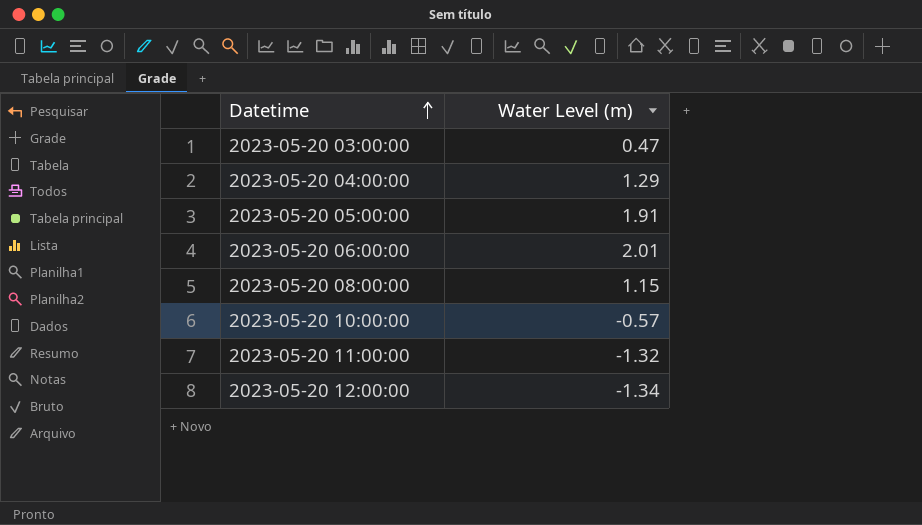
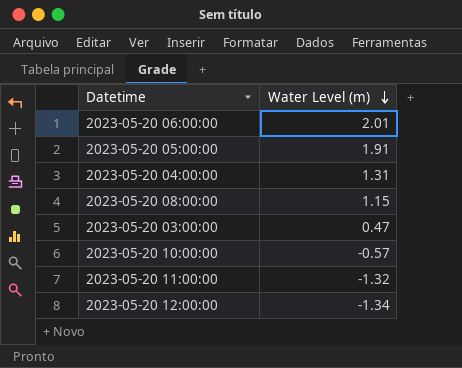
row order: Datetime ascending -> Water Level (m) descending
2023-05-20 04:00:00 | Water Level (m): 1.29 -> 1.31

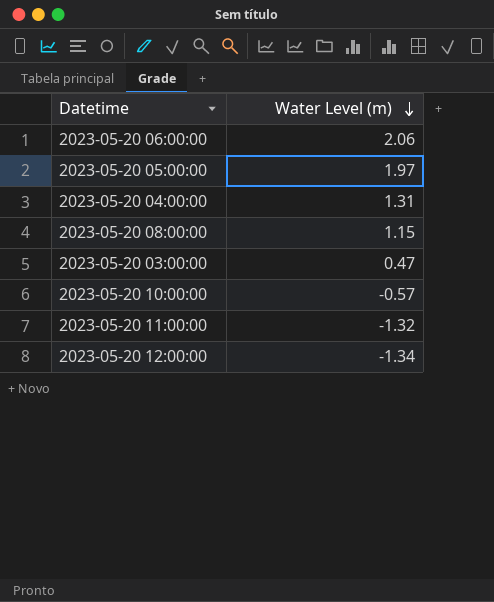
2023-05-20 06:00:00 | Water Level (m): 2.01 -> 2.06
2023-05-20 05:00:00 | Water Level (m): 1.91 -> 1.97

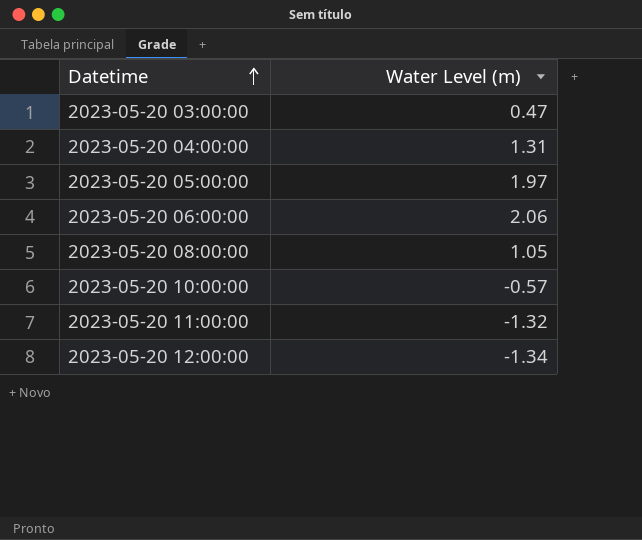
row order: Water Level (m) descending -> Datetime ascending
2023-05-20 08:00:00 | Water Level (m): 1.15 -> 1.05

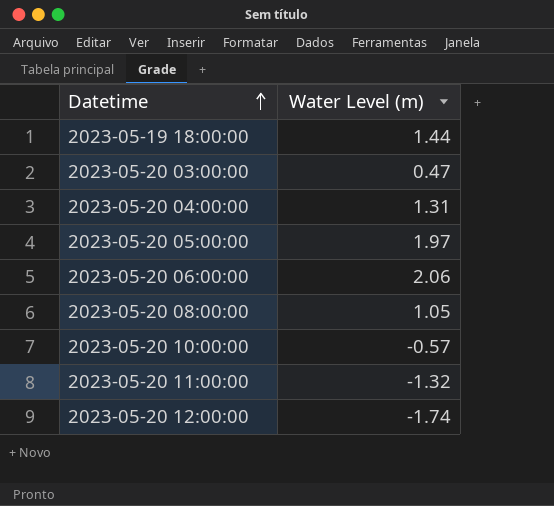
row 2023-05-19 18:00:00: none -> 1.44
2023-05-20 12:00:00 | Water Level (m): -1.34 -> -1.74

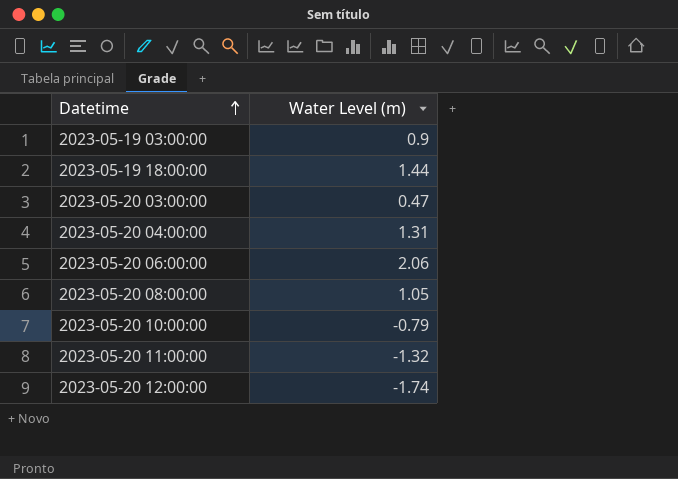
row 2023-05-20 05:00:00: 1.97 -> none
row 2023-05-19 03:00:00: none -> 0.9
2023-05-20 10:00:00 | Water Level (m): -0.57 -> -0.79

